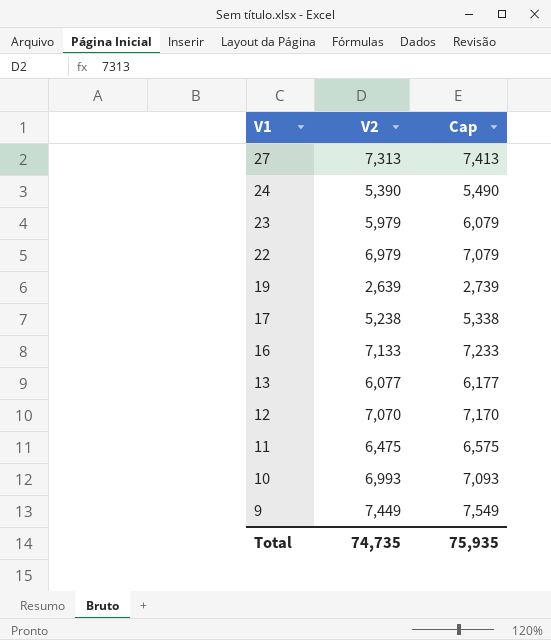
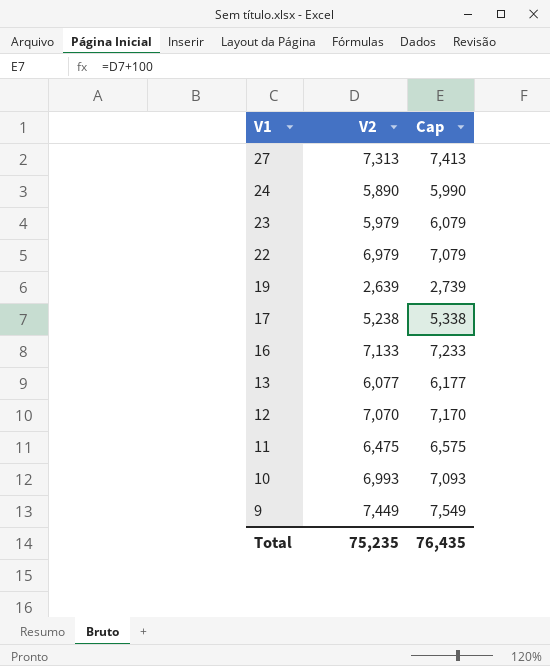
24 | V2: 5,390 -> 5,890
24 | Cap: 5,490 -> 5,990
Total | V2: 74,735 -> 75,235
Total | Cap: 75,935 -> 76,435

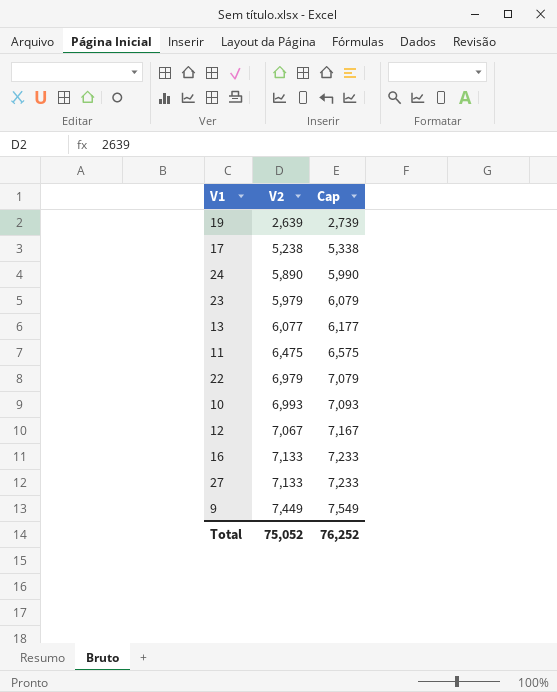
row order: V1 descending -> V2 ascending
12 | V2: 7,070 -> 7,067
12 | Cap: 7,170 -> 7,167
27 | V2: 7,313 -> 7,133
27 | Cap: 7,413 -> 7,233
Total | V2: 75,235 -> 75,052
Total | Cap: 76,435 -> 76,252

